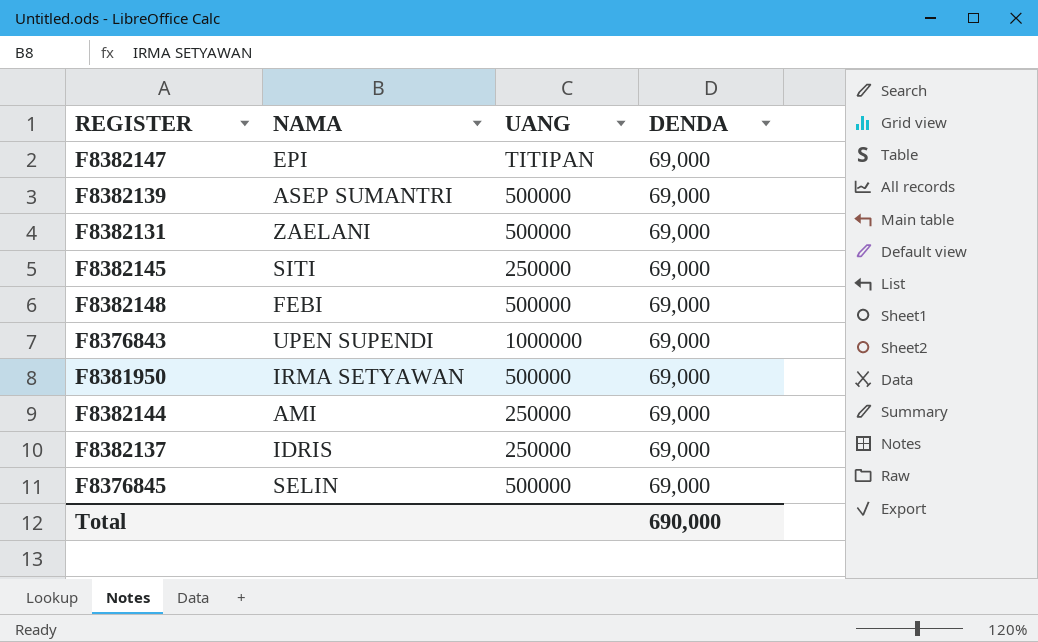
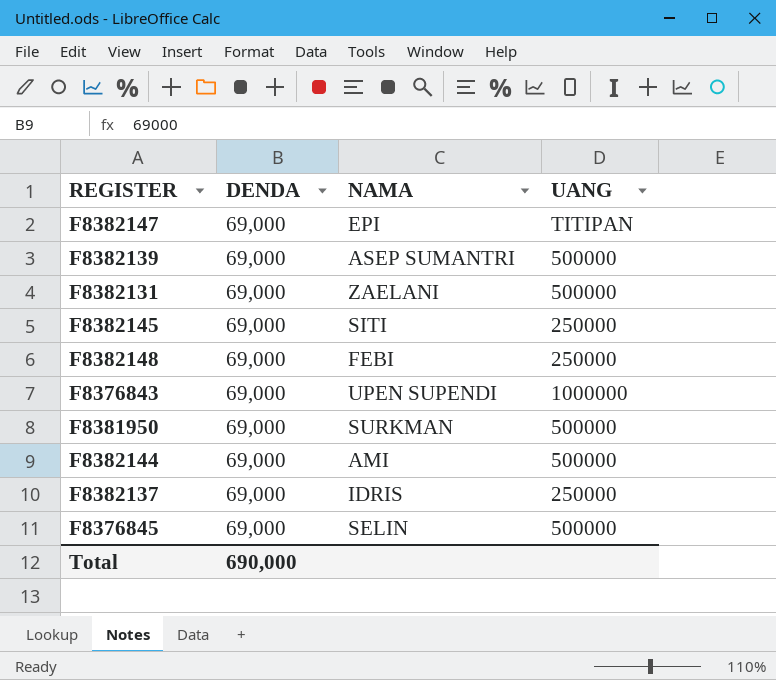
column DENDA | position: 4 -> 2
F8382148 | UANG: 500000 -> 250000
F8381950 | NAMA: IRMA SETYAWAN -> SURKMAN
F8382144 | UANG: 250000 -> 500000

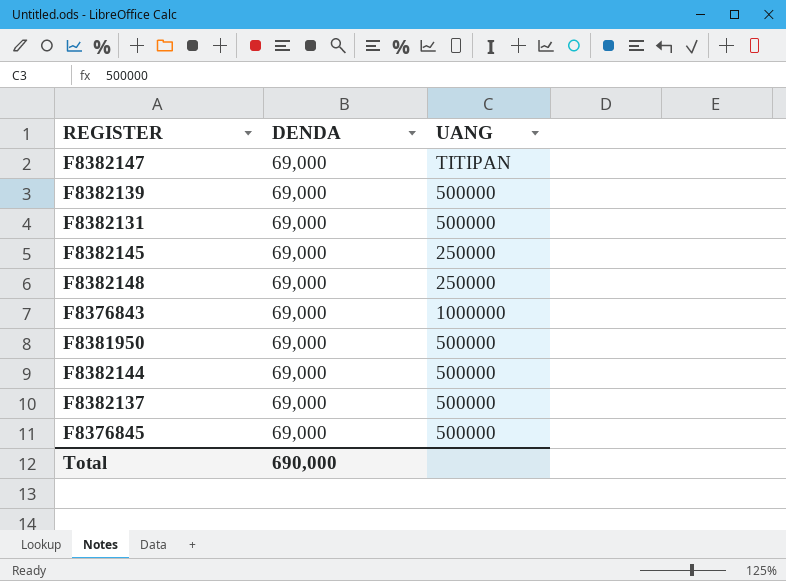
column NAMA | position: 3 -> none
F8382137 | UANG: 250000 -> 500000

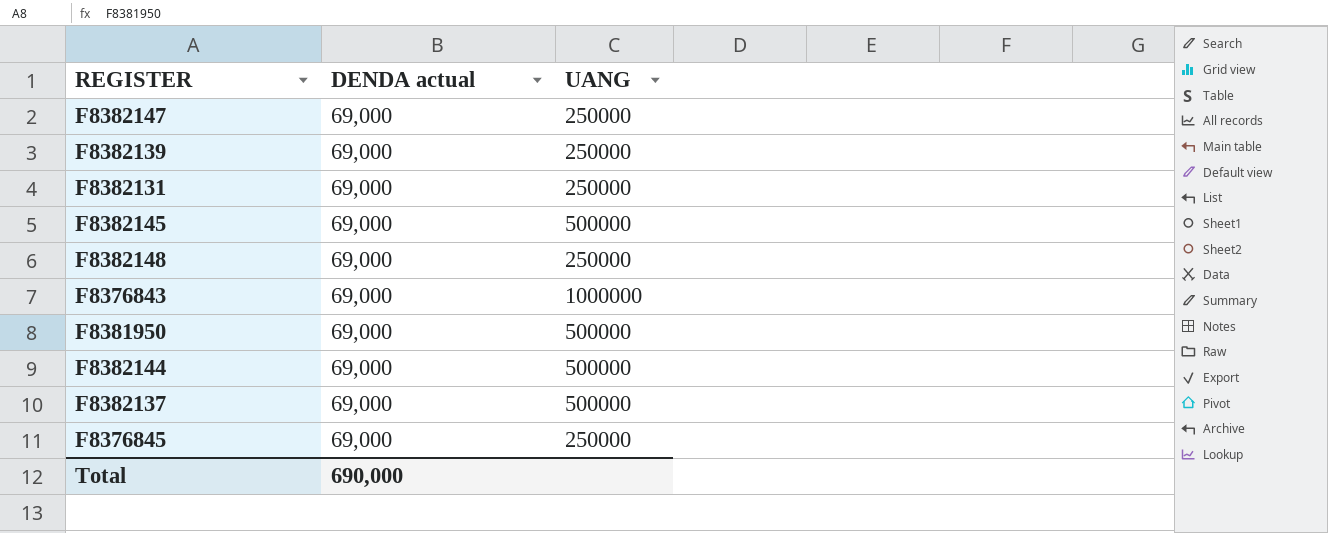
column name: DENDA -> DENDA actual
F8382147 | UANG: TITIPAN -> 250000
F8382139 | UANG: 500000 -> 250000
F8382131 | UANG: 500000 -> 250000
F8382145 | UANG: 250000 -> 500000
F8376845 | UANG: 500000 -> 250000

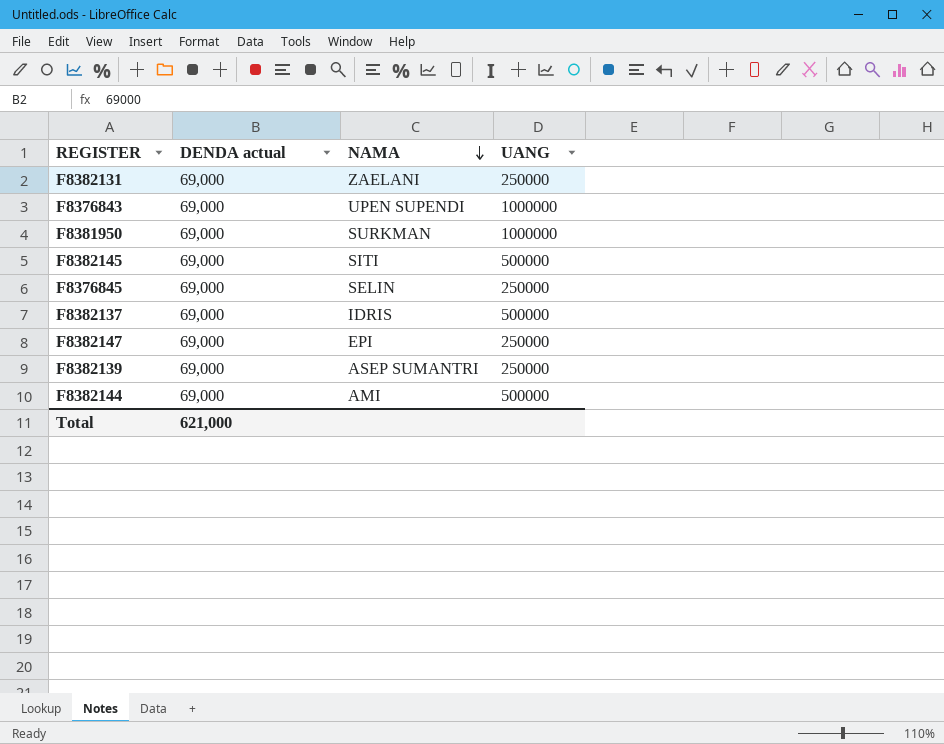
row order: none -> NAMA descending
column NAMA | position: none -> 3
row F8382148: 69,000 | 250000 -> none
F8381950 | UANG: 500000 -> 1000000
Total | DENDA actual: 690,000 -> 621,000

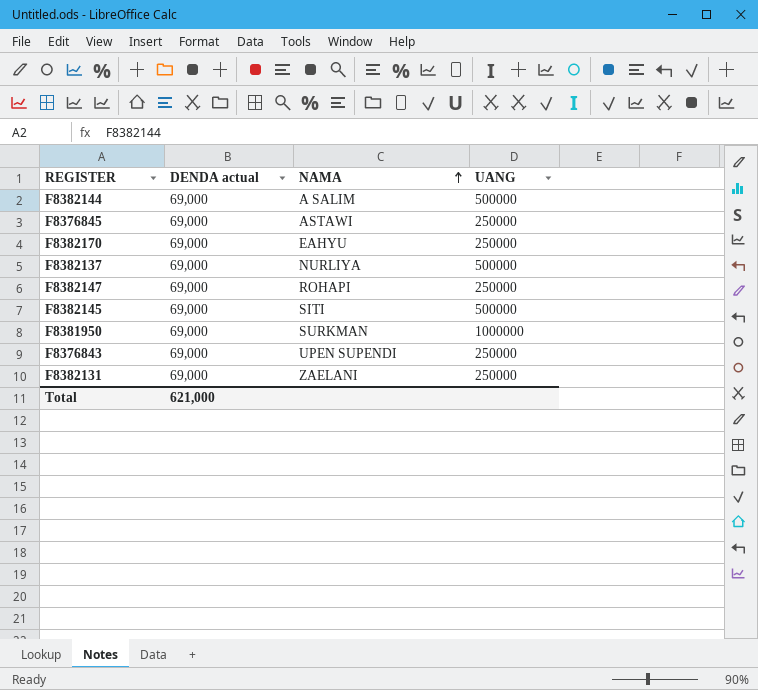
row order: NAMA descending -> NAMA ascending
row F8382139: 69,000 | ASEP SUMANTRI | 250000 -> none
F8382144 | NAMA: AMI -> A SALIM
F8376845 | NAMA: SELIN -> ASTAWI
row F8382170: none -> 69,000 | EAHYU | 250000
F8382137 | NAMA: IDRIS -> NURLIYA
F8382147 | NAMA: EPI -> ROHAPI
F8376843 | UANG: 1000000 -> 250000

